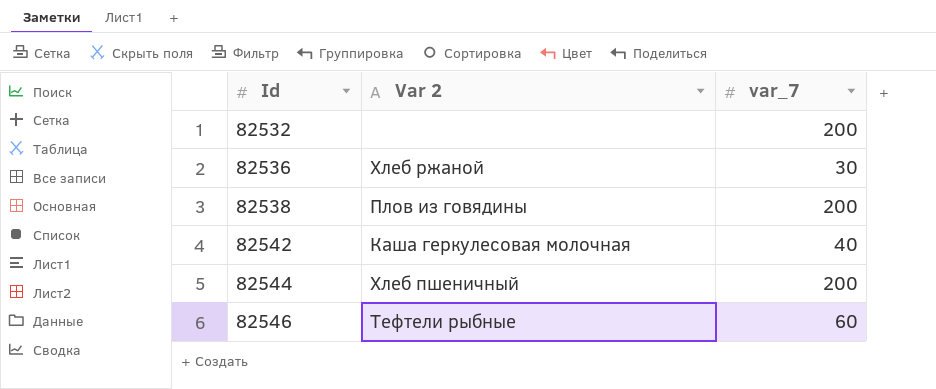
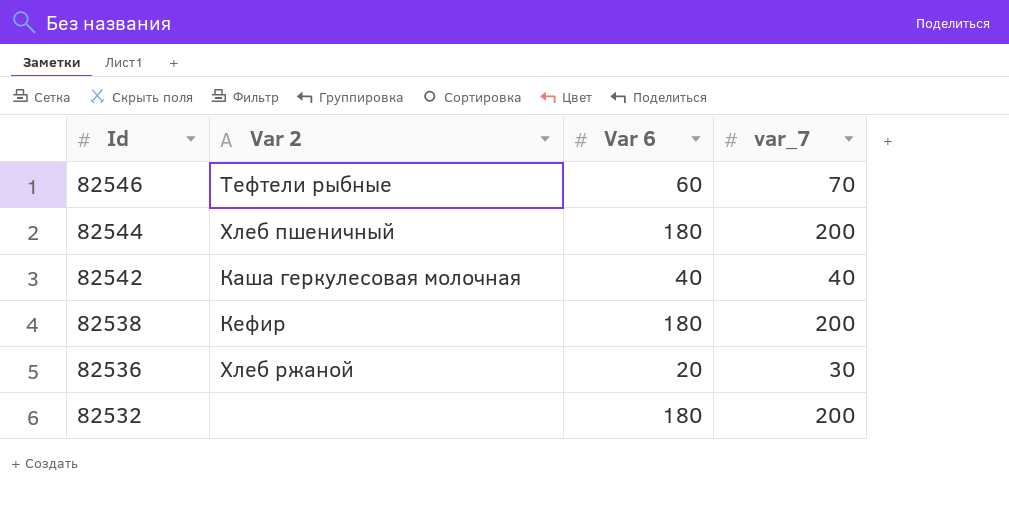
row order: Id ascending -> Id descending
column Var 6 | position: none -> 3
82546 | var_7: 60 -> 70
82538 | Var 2: Плов из говядины -> Кефир

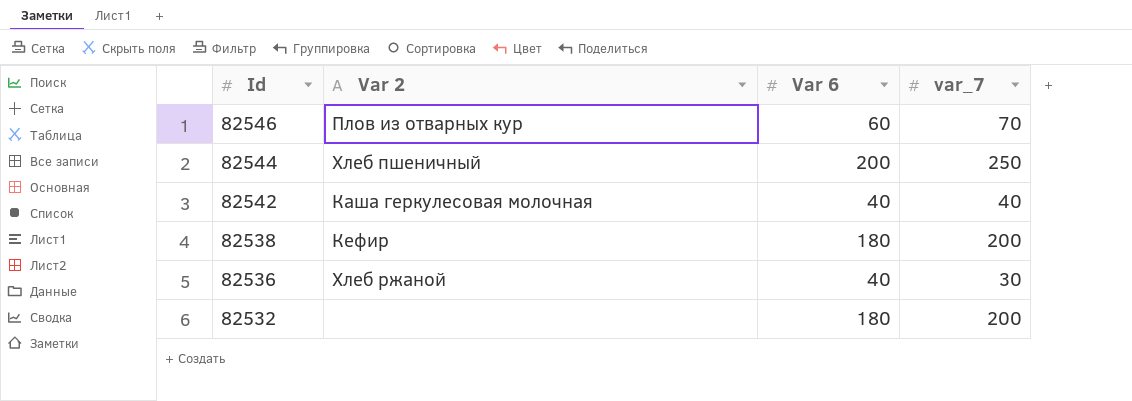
82546 | Var 2: Тефтели рыбные -> Плов из отварных кур
82544 | Var 6: 180 -> 200
82544 | var_7: 200 -> 250
82536 | Var 6: 20 -> 40

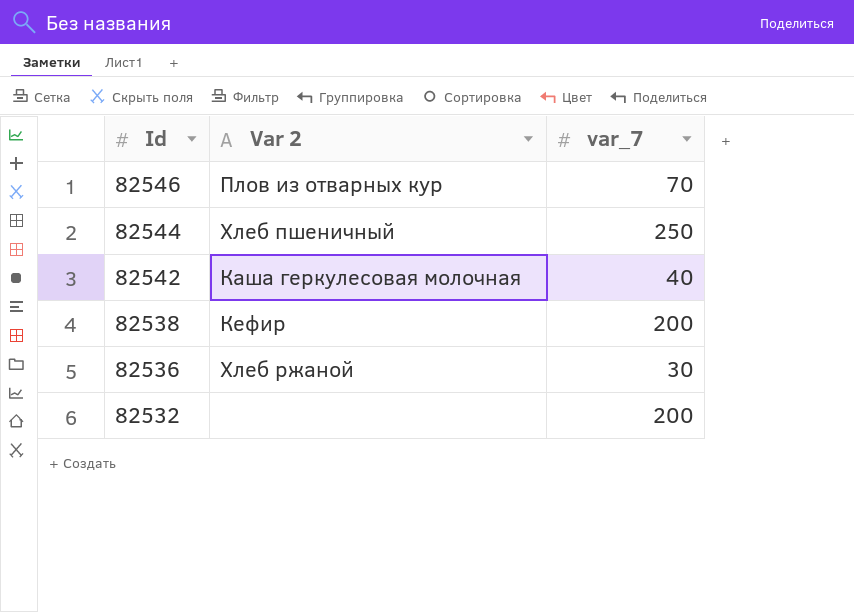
column Var 6 | position: 3 -> none

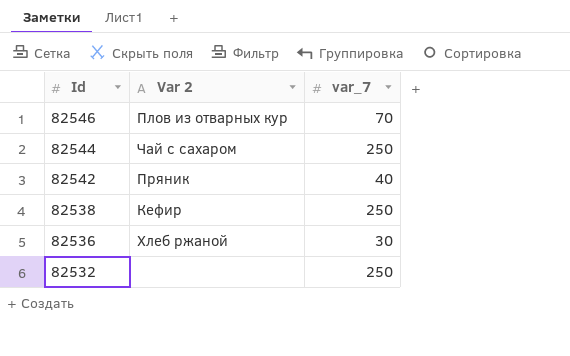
82544 | Var 2: Хлеб пшеничный -> Чай с сахаром
82542 | Var 2: Каша геркулесовая молочная -> Пряник
82538 | var_7: 200 -> 250
82532 | var_7: 200 -> 250

